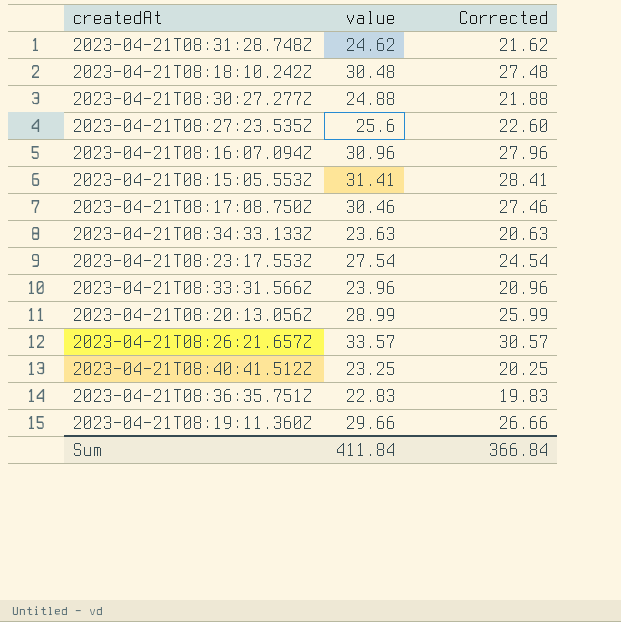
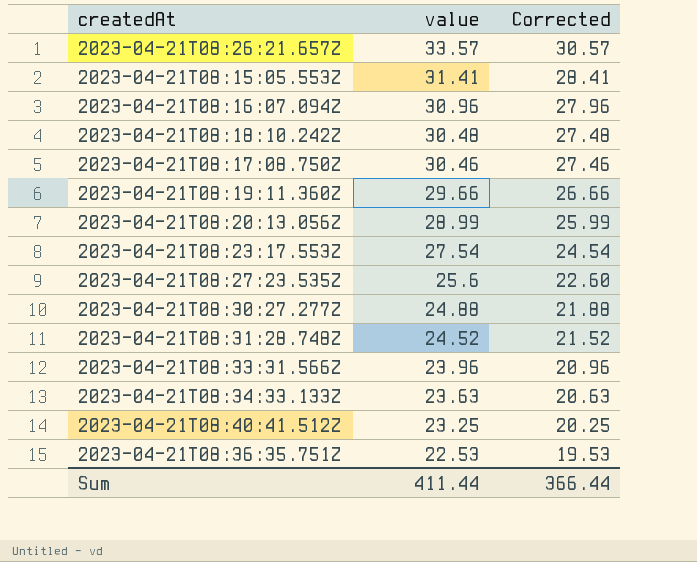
row order: none -> value descending
2023-04-21T08:31:28.748Z | value: 24.62 -> 24.52
2023-04-21T08:31:28.748Z | Corrected: 21.62 -> 21.52
2023-04-21T08:36:35.751Z | value: 22.83 -> 22.53
2023-04-21T08:36:35.751Z | Corrected: 19.83 -> 19.53
Sum | value: 411.84 -> 411.44
Sum | Corrected: 366.84 -> 366.44

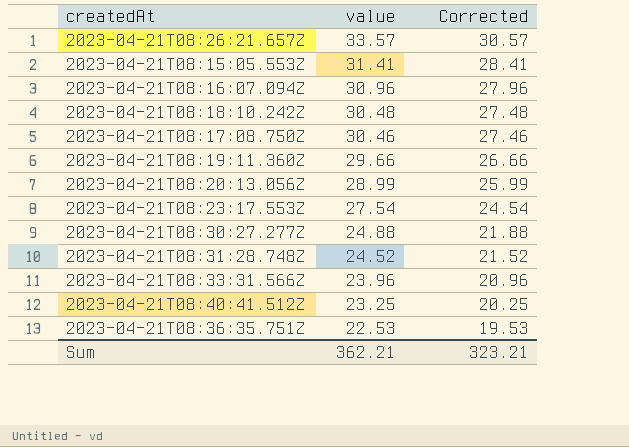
row 2023-04-21T08:27:23.535Z: 25.6 | 22.60 -> none
row 2023-04-21T08:34:33.133Z: 23.63 | 20.63 -> none
Sum | value: 411.44 -> 362.21
Sum | Corrected: 366.44 -> 323.21

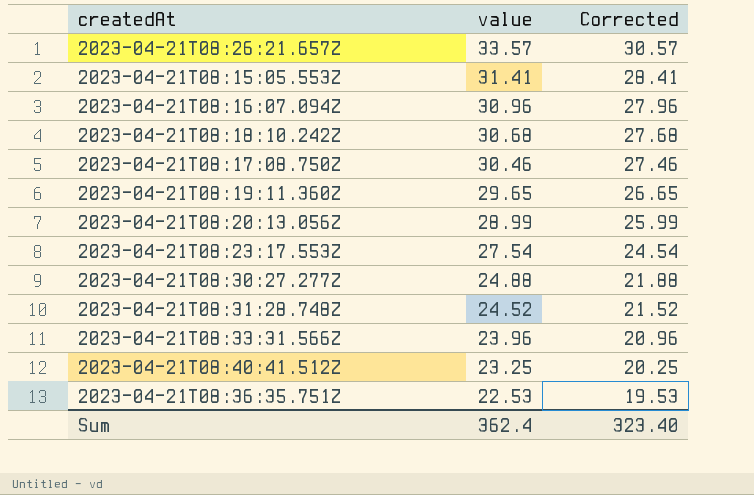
2023-04-21T08:18:10.242Z | value: 30.48 -> 30.68
2023-04-21T08:18:10.242Z | Corrected: 27.48 -> 27.68
2023-04-21T08:19:11.360Z | value: 29.66 -> 29.65
2023-04-21T08:19:11.360Z | Corrected: 26.66 -> 26.65
Sum | value: 362.21 -> 362.4
Sum | Corrected: 323.21 -> 323.40

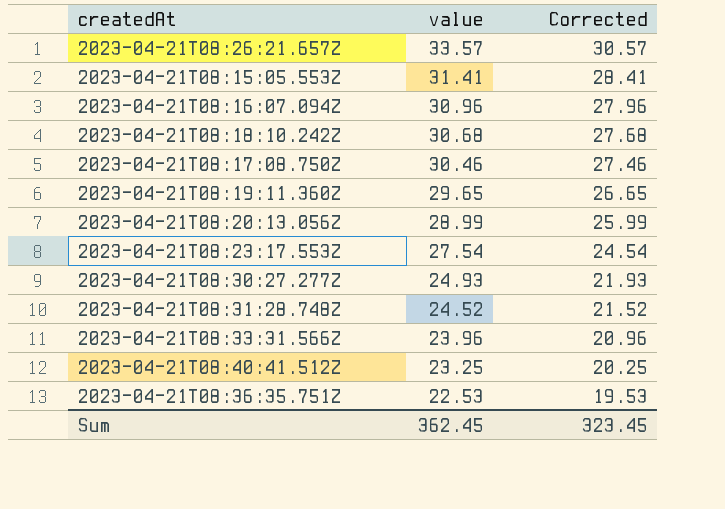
2023-04-21T08:30:27.277Z | value: 24.88 -> 24.93
2023-04-21T08:30:27.277Z | Corrected: 21.88 -> 21.93
Sum | value: 362.4 -> 362.45
Sum | Corrected: 323.40 -> 323.45

